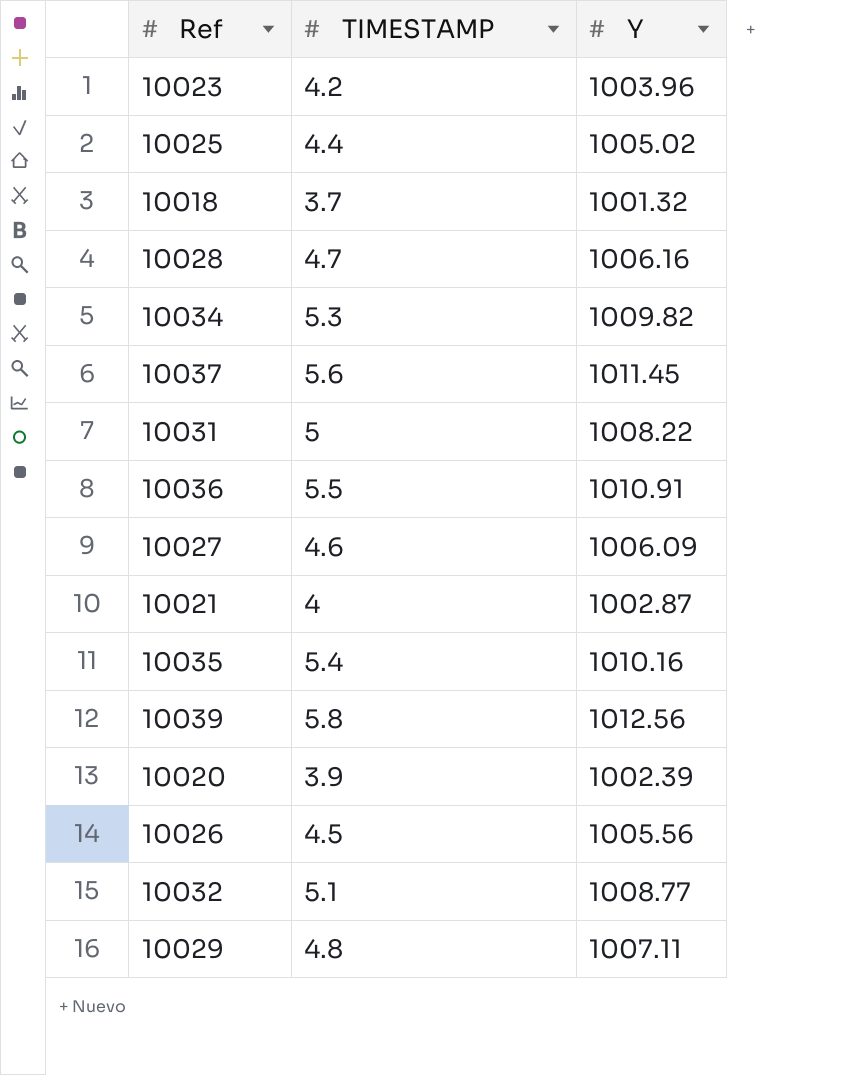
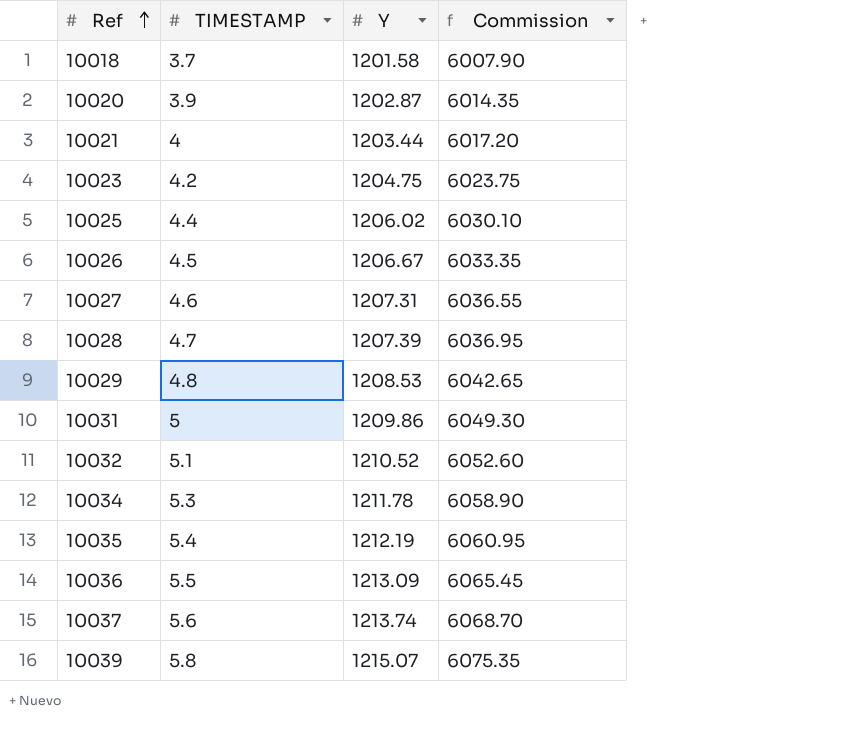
row order: none -> Ref ascending
column Commission | formula: none -> [Y] * 5
10018 | Y: 1001.32 -> 1201.58
10020 | Y: 1002.39 -> 1202.87
10021 | Y: 1002.87 -> 1203.44
10023 | Y: 1003.96 -> 1204.75
10025 | Y: 1005.02 -> 1206.02
10026 | Y: 1005.56 -> 1206.67
10027 | Y: 1006.09 -> 1207.31
10028 | Y: 1006.16 -> 1207.39
10029 | Y: 1007.11 -> 1208.53
10031 | Y: 1008.22 -> 1209.86
10032 | Y: 1008.77 -> 1210.52
10034 | Y: 1009.82 -> 1211.78
10035 | Y: 1010.16 -> 1212.19
10036 | Y: 1010.91 -> 1213.09
10037 | Y: 1011.45 -> 1213.74
10039 | Y: 1012.56 -> 1215.07

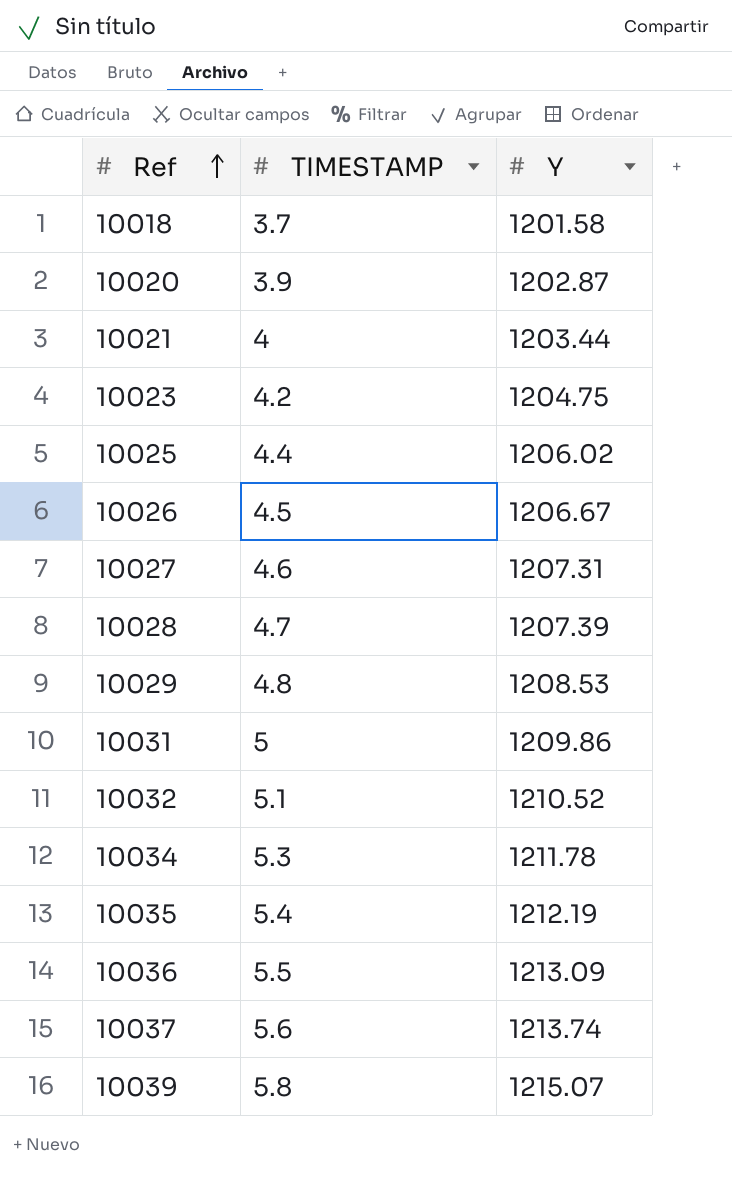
column Commission | formula: [Y] * 5 -> none

